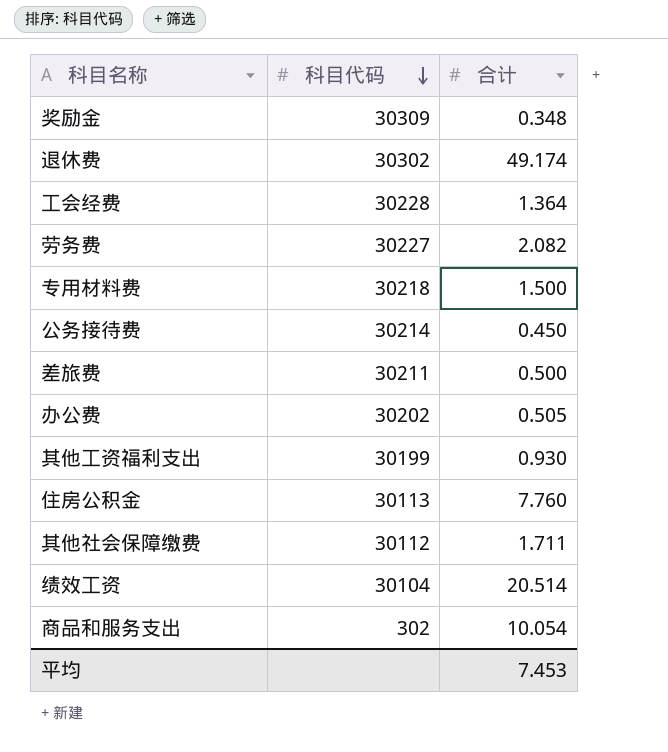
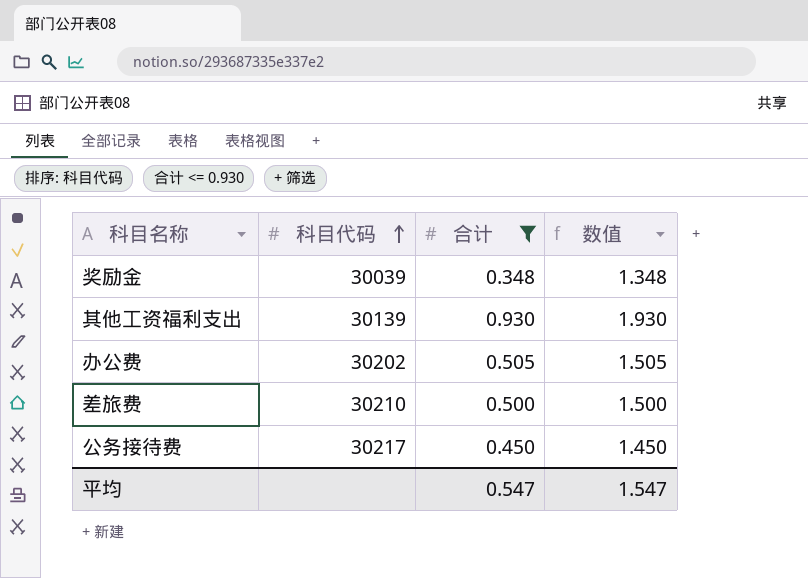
filter: none -> 合计 <= 0.930
row order: 科目代码 descending -> 科目代码 ascending
column 数值 | formula: none -> [合计] + 1
奖励金 | 科目代码: 30309 -> 30039
其他工资福利支出 | 科目代码: 30199 -> 30139
差旅费 | 科目代码: 30211 -> 30210
公务接待费 | 科目代码: 30214 -> 30217
平均 | 合计: 7.453 -> 0.547

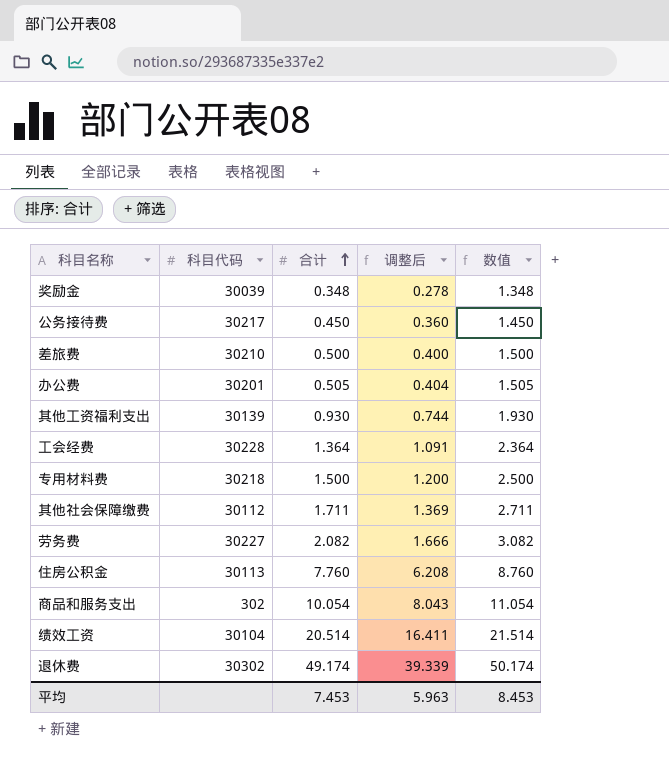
filter: 合计 <= 0.930 -> none
row order: 科目代码 ascending -> 合计 ascending
column 调整后 | formula: none -> [合计] * 0.8
办公费 | 科目代码: 30202 -> 30201
平均 | 合计: 0.547 -> 7.453
平均 | 数值: 1.547 -> 8.453

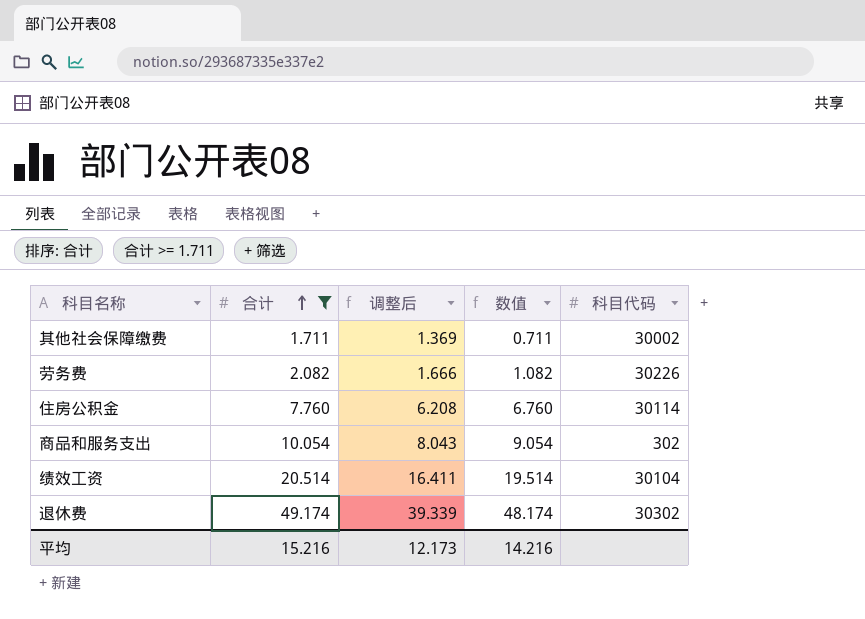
filter: none -> 合计 >= 1.711
column 数值 | formula: [合计] + 1 -> [合计] - 1
column 科目代码 | position: 2 -> 5
其他社会保障缴费 | 科目代码: 30112 -> 30002
劳务费 | 科目代码: 30227 -> 30226
住房公积金 | 科目代码: 30113 -> 30114
平均 | 合计: 7.453 -> 15.216
平均 | 调整后: 5.963 -> 12.173
平均 | 数值: 8.453 -> 14.216

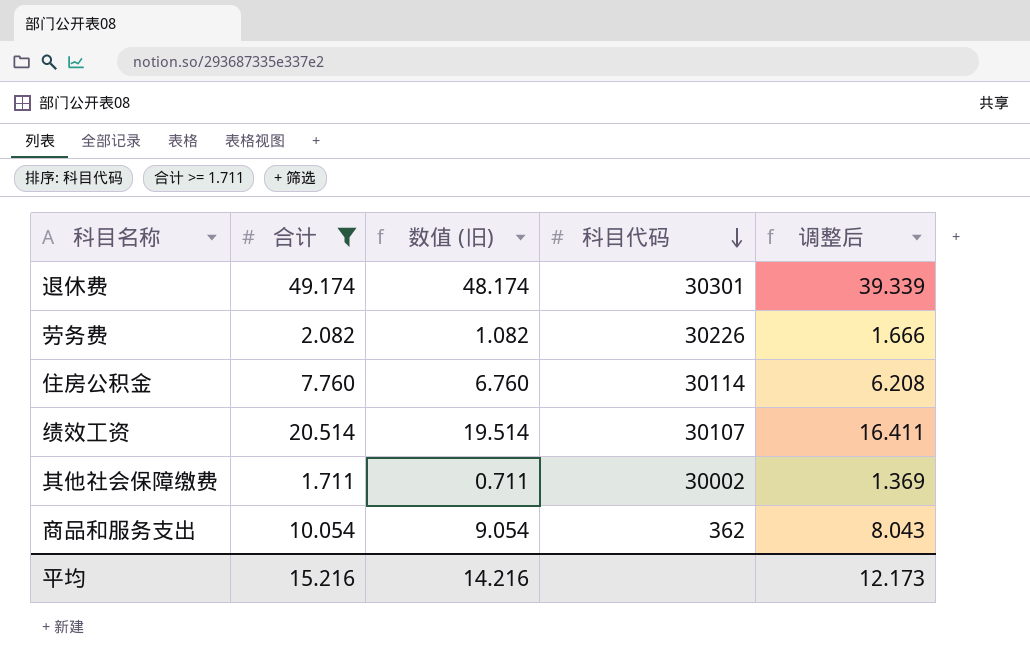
row order: 合计 ascending -> 科目代码 descending
column name: 数值 -> 数值 (旧)
column 调整后 | position: 3 -> 5
退休费 | 科目代码: 30302 -> 30301
绩效工资 | 科目代码: 30104 -> 30107
商品和服务支出 | 科目代码: 302 -> 362

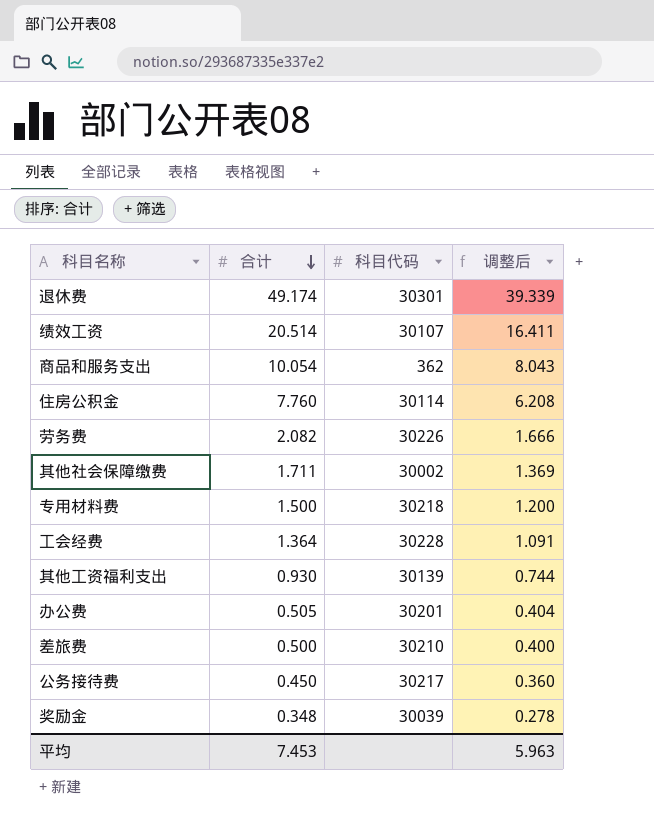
filter: 合计 >= 1.711 -> none
row order: 科目代码 descending -> 合计 descending
column 数值 (旧) | formula: [合计] - 1 -> none
平均 | 合计: 15.216 -> 7.453
平均 | 调整后: 12.173 -> 5.963

